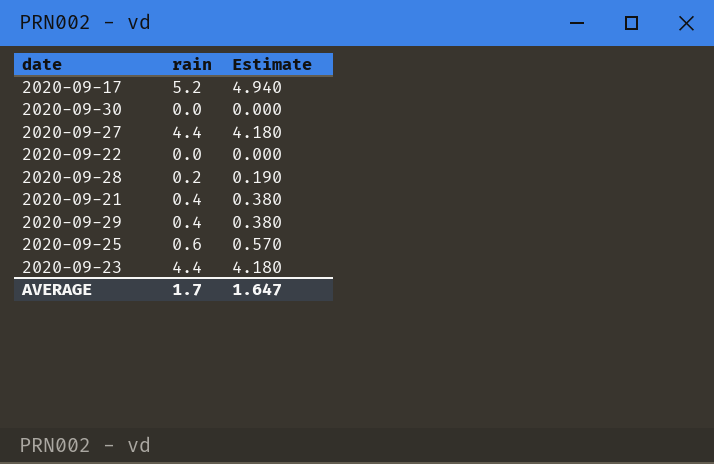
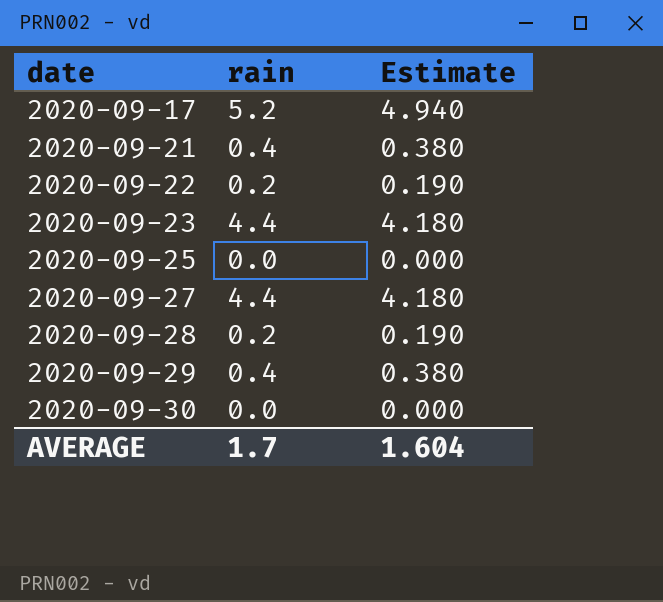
row order: none -> date ascending
2020-09-22 | rain: 0.0 -> 0.2
2020-09-22 | Estimate: 0.000 -> 0.190
2020-09-25 | rain: 0.6 -> 0.0
2020-09-25 | Estimate: 0.570 -> 0.000
AVERAGE | Estimate: 1.647 -> 1.604

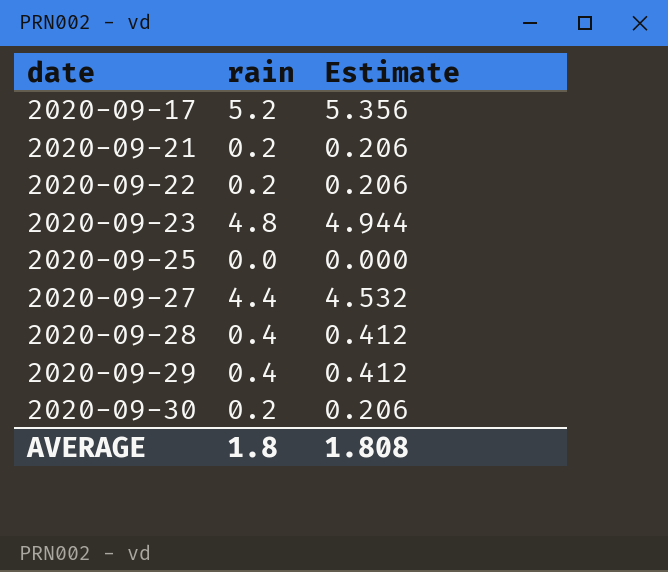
column Estimate | formula: [rain] * 0.95 -> [rain] * 1.03
2020-09-21 | rain: 0.4 -> 0.2
2020-09-23 | rain: 4.4 -> 4.8
2020-09-28 | rain: 0.2 -> 0.4
2020-09-30 | rain: 0.0 -> 0.2
AVERAGE | rain: 1.7 -> 1.8
AVERAGE | Estimate: 1.604 -> 1.808

